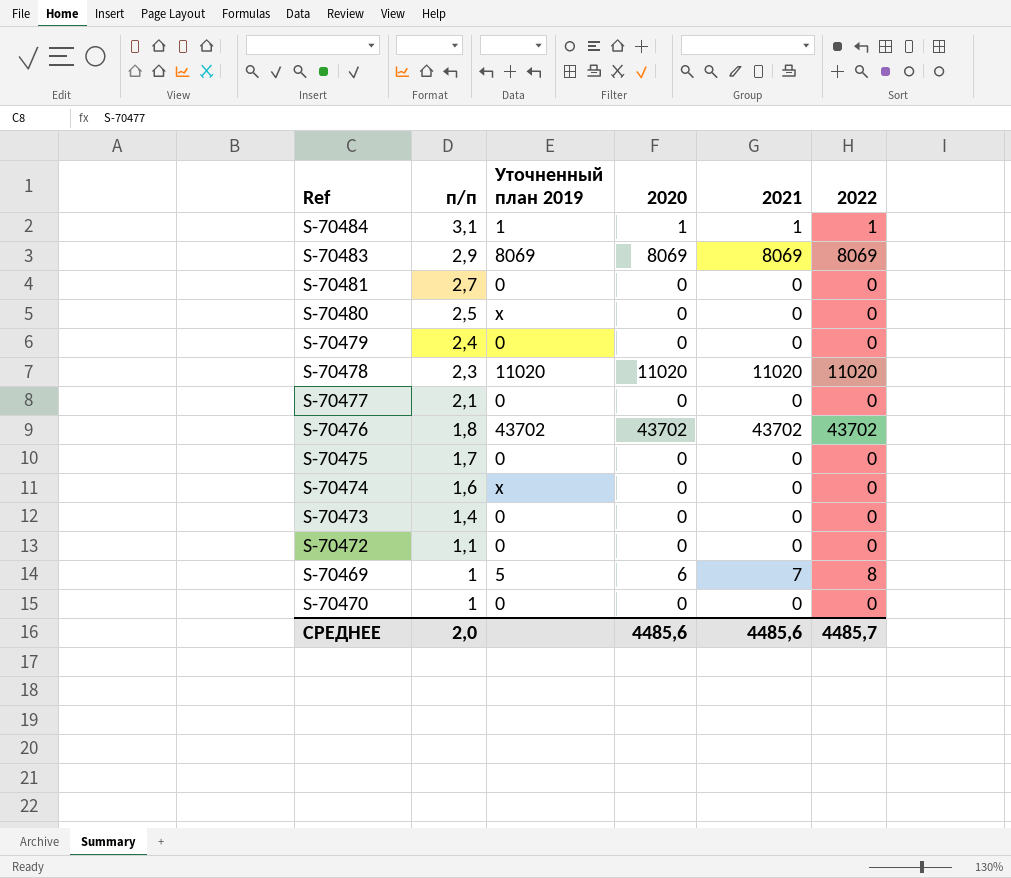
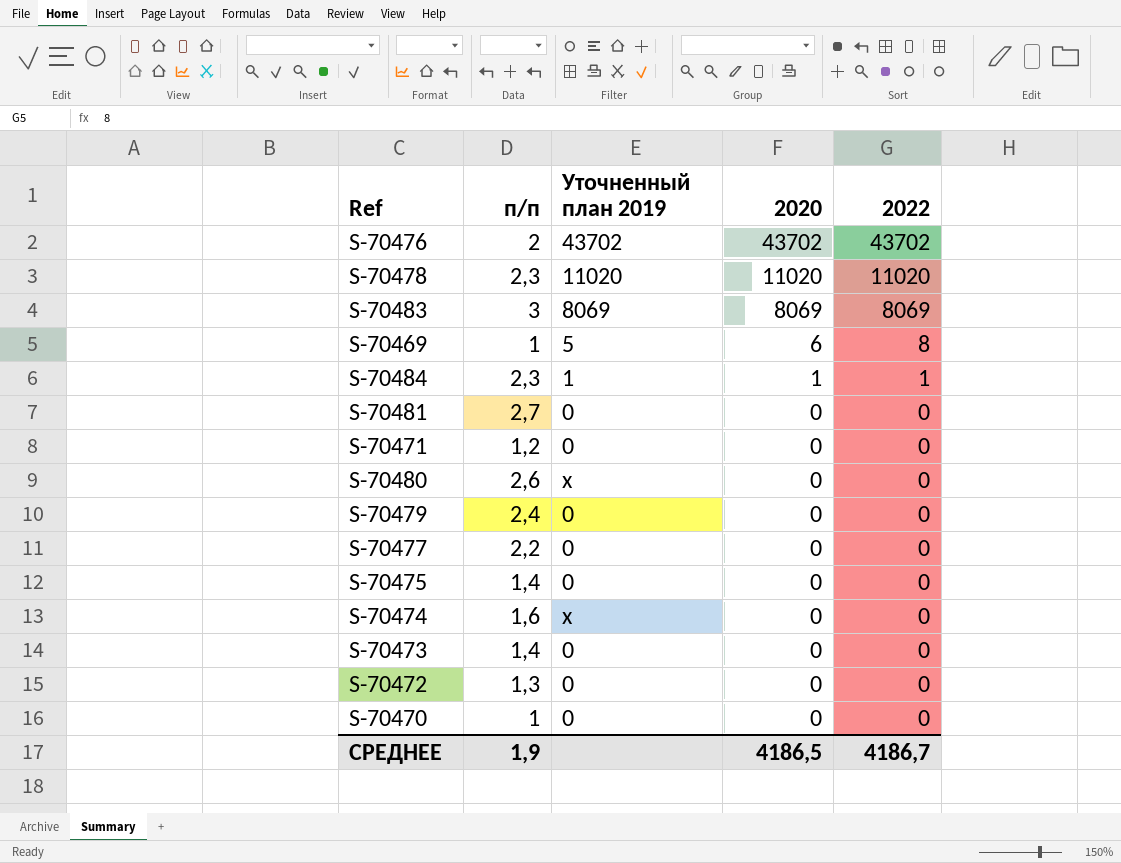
row order: п/п descending -> 2020 descending
column 2021 | position: 5 -> none
S-70476 | п/п: 1,8 -> 2
S-70483 | п/п: 2,9 -> 3
S-70484 | п/п: 3,1 -> 2,3
row S-70471: none -> 1,2 | 0 | 0 | 0
S-70480 | п/п: 2,5 -> 2,6
S-70477 | п/п: 2,1 -> 2,2
S-70475 | п/п: 1,7 -> 1,4
S-70472 | п/п: 1,1 -> 1,3
СРЕДНЕЕ | п/п: 2,0 -> 1,9
СРЕДНЕЕ | 2020: 4485,6 -> 4186,5
СРЕДНЕЕ | 2022: 4485,7 -> 4186,7

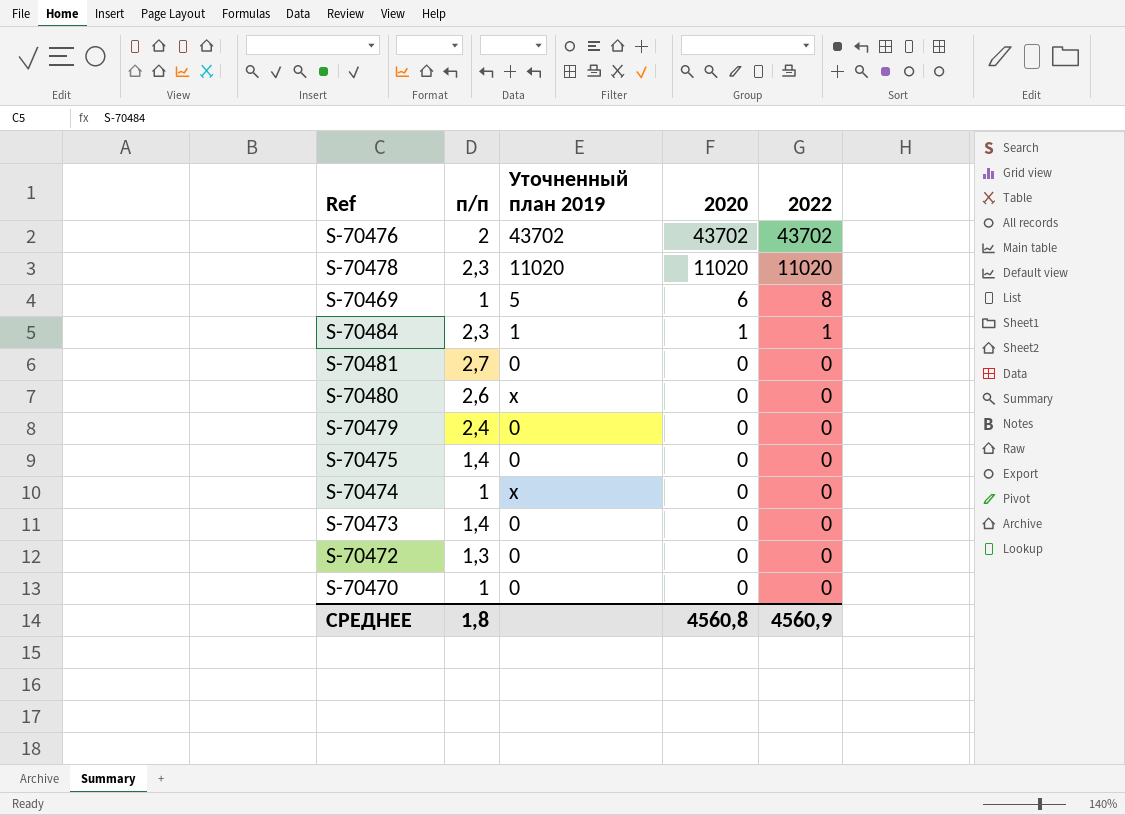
row S-70483: 3 | 8069 | 8069 | 8069 -> none
row S-70471: 1,2 | 0 | 0 | 0 -> none
row S-70477: 2,2 | 0 | 0 | 0 -> none
S-70474 | п/п: 1,6 -> 1
СРЕДНЕЕ | п/п: 1,9 -> 1,8
СРЕДНЕЕ | 2020: 4186,5 -> 4560,8
СРЕДНЕЕ | 2022: 4186,7 -> 4560,9

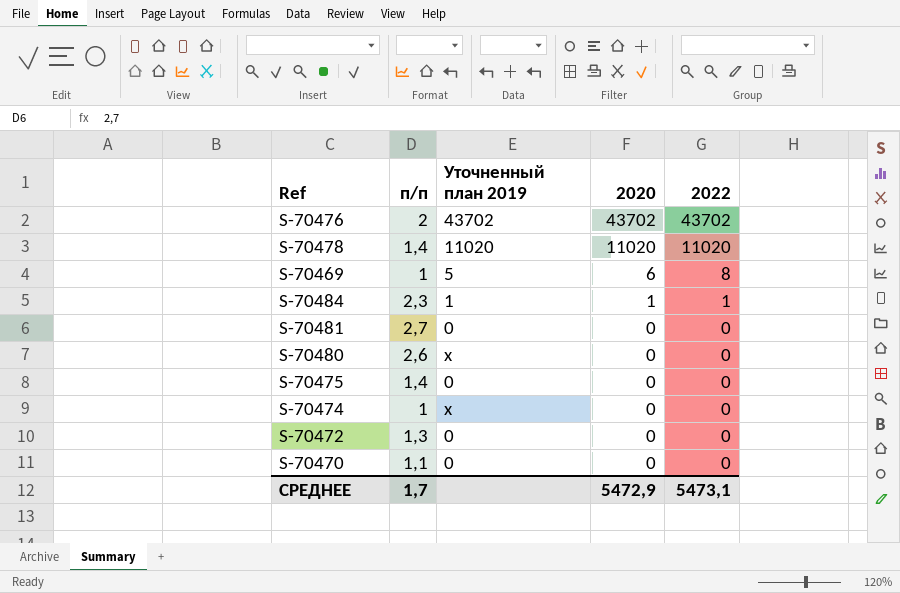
row S-70479: 2,4 | 0 | 0 | 0 -> none
row S-70473: 1,4 | 0 | 0 | 0 -> none
S-70478 | п/п: 2,3 -> 1,4
S-70470 | п/п: 1 -> 1,1
СРЕДНЕЕ | п/п: 1,8 -> 1,7
СРЕДНЕЕ | 2020: 4560,8 -> 5472,9
СРЕДНЕЕ | 2022: 4560,9 -> 5473,1

